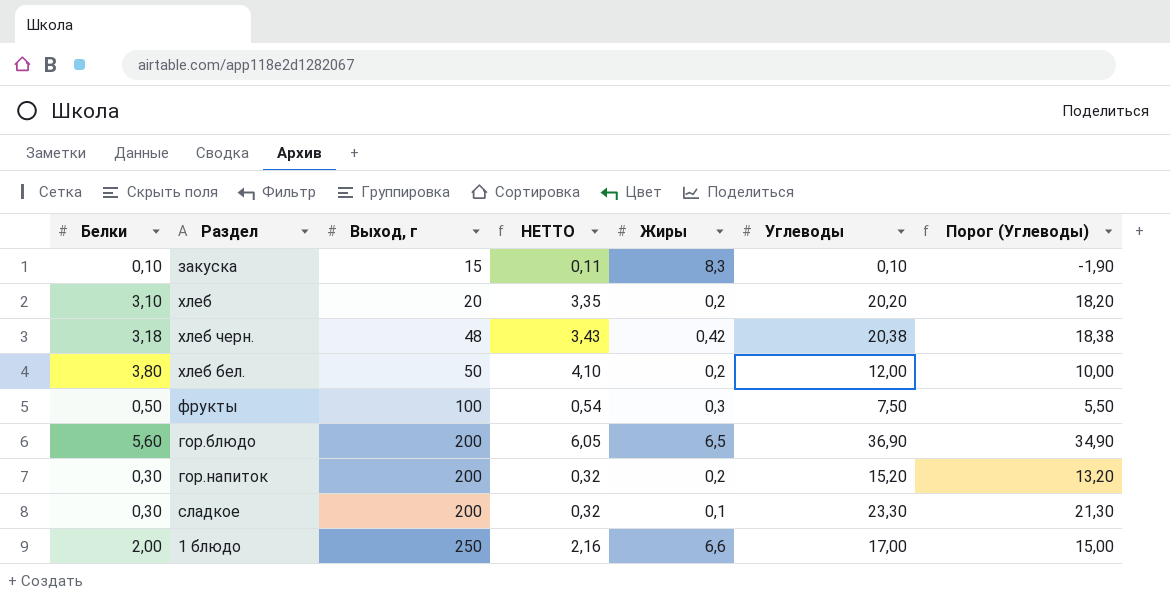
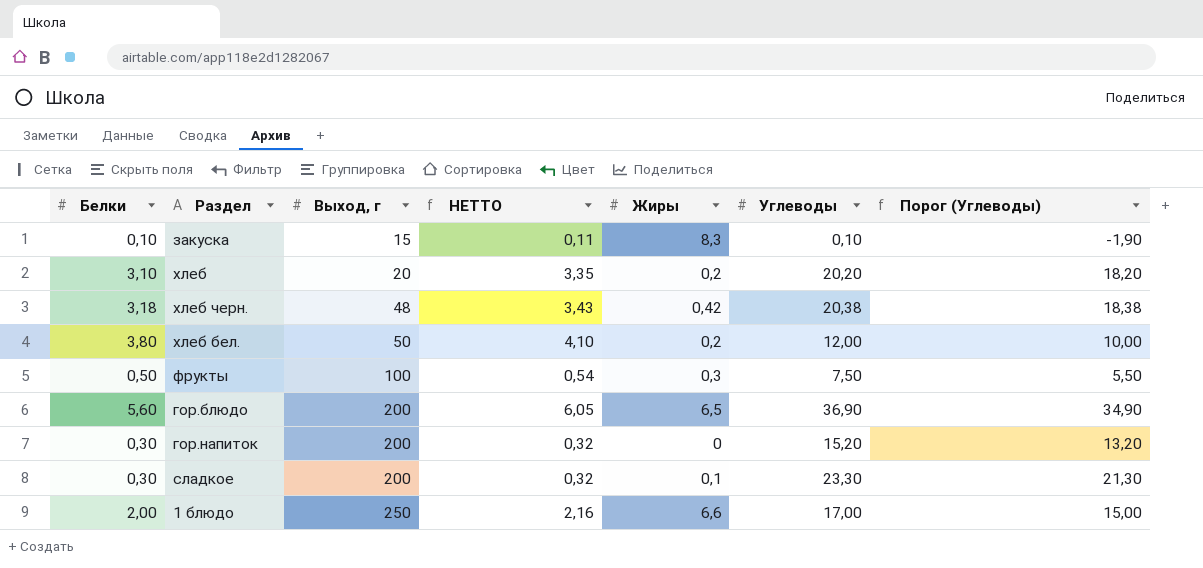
гор.напиток | Жиры: 0,2 -> 0

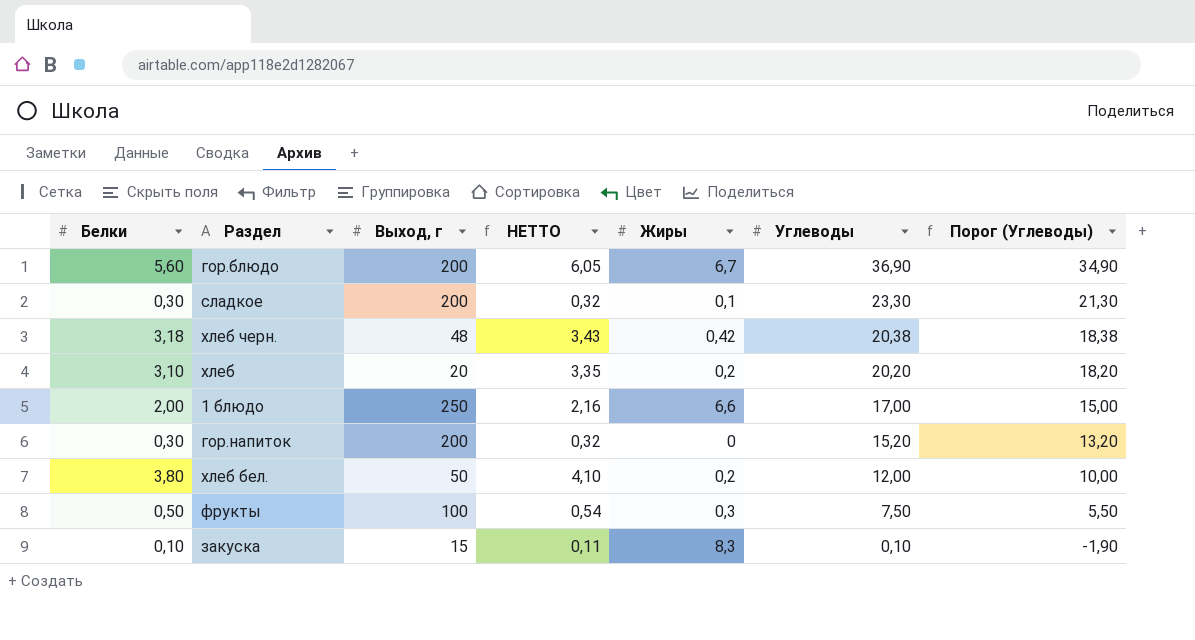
row order: Выход, г ascending -> Углеводы descending
гор.блюдо | Жиры: 6,5 -> 6,7

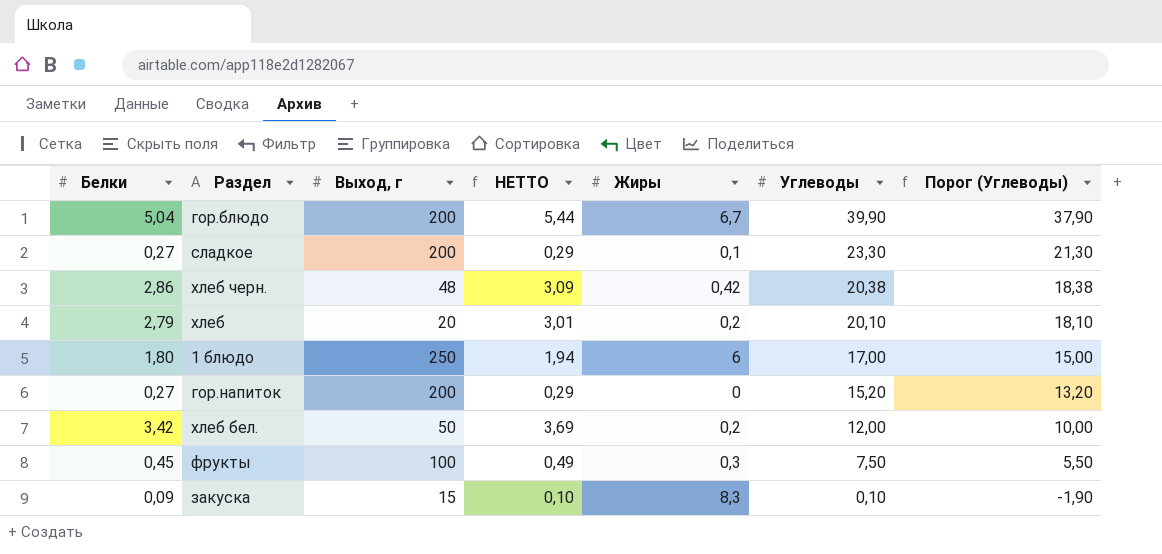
гор.блюдо | Белки: 5,60 -> 5,04
гор.блюдо | НЕТТО: 6,05 -> 5,44
гор.блюдо | Углеводы: 36,90 -> 39,90
гор.блюдо | Порог (Углеводы): 34,90 -> 37,90
сладкое | Белки: 0,30 -> 0,27
сладкое | НЕТТО: 0,32 -> 0,29
хлеб черн. | Белки: 3,18 -> 2,86
хлеб черн. | НЕТТО: 3,43 -> 3,09
хлеб | Белки: 3,10 -> 2,79
хлеб | НЕТТО: 3,35 -> 3,01
хлеб | Углеводы: 20,20 -> 20,10
хлеб | Порог (Углеводы): 18,20 -> 18,10
1 блюдо | Белки: 2,00 -> 1,80
1 блюдо | НЕТТО: 2,16 -> 1,94
1 блюдо | Жиры: 6,6 -> 6
гор.напиток | Белки: 0,30 -> 0,27
гор.напиток | НЕТТО: 0,32 -> 0,29
хлеб бел. | Белки: 3,80 -> 3,42
хлеб бел. | НЕТТО: 4,10 -> 3,69
фрукты | Белки: 0,50 -> 0,45
фрукты | НЕТТО: 0,54 -> 0,49
закуска | Белки: 0,10 -> 0,09
закуска | НЕТТО: 0,11 -> 0,10

